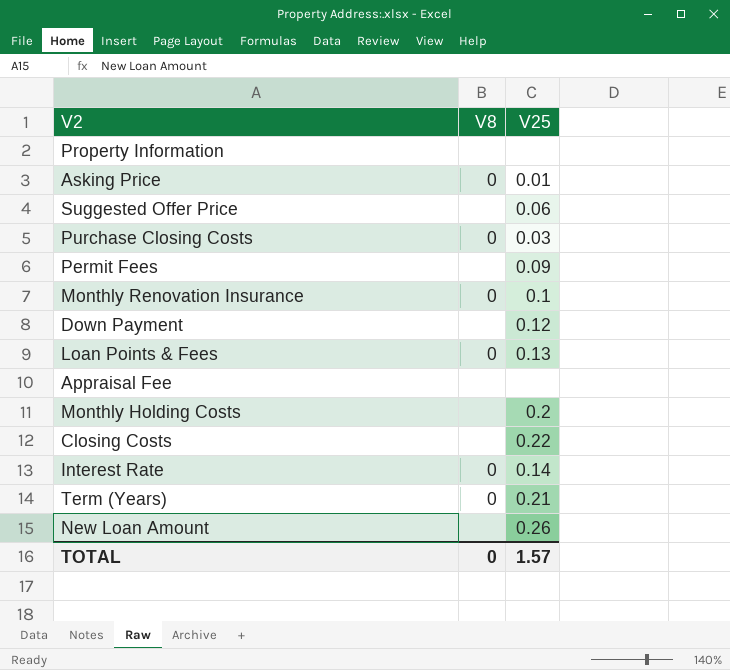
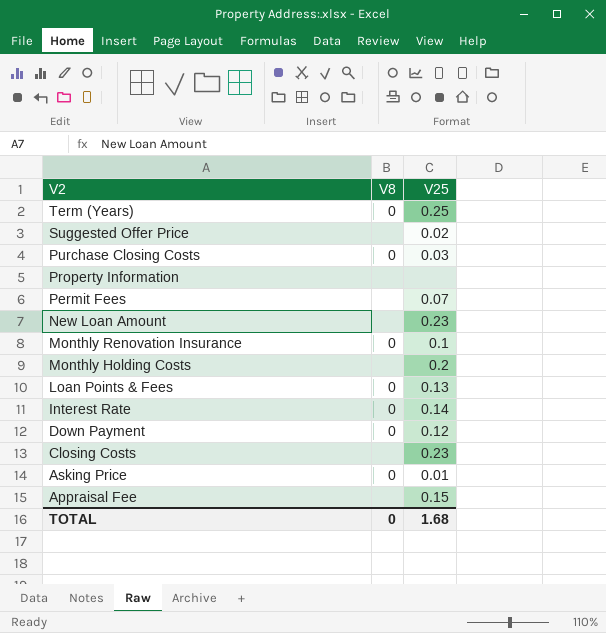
row order: none -> V2 descending
Term (Years) | V25: 0.21 -> 0.25
Suggested Offer Price | V25: 0.06 -> 0.02
Permit Fees | V25: 0.09 -> 0.07
New Loan Amount | V25: 0.26 -> 0.23
Down Payment | V8: none -> 0
Closing Costs | V25: 0.22 -> 0.23
Appraisal Fee | V25: none -> 0.15
TOTAL | V25: 1.57 -> 1.68

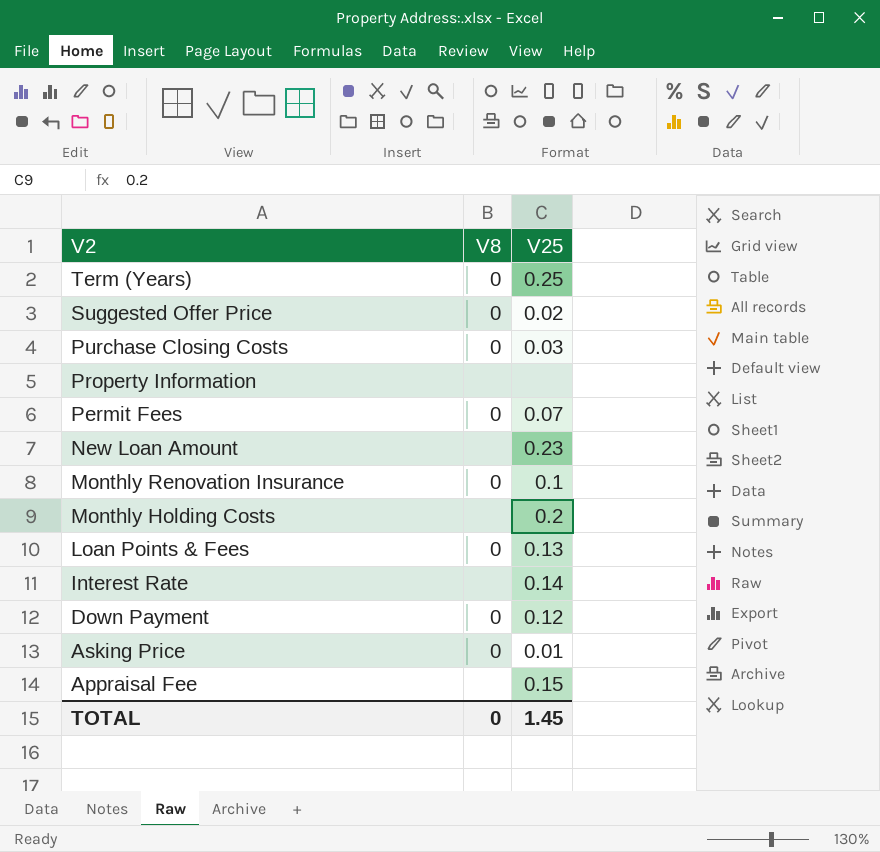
row Closing Costs: none | 0.23 -> none
Suggested Offer Price | V8: none -> 0
Permit Fees | V8: none -> 0
Interest Rate | V8: 0 -> none
TOTAL | V25: 1.68 -> 1.45

